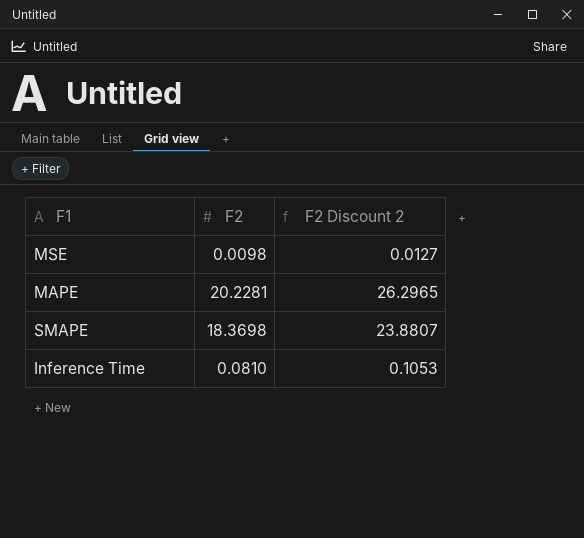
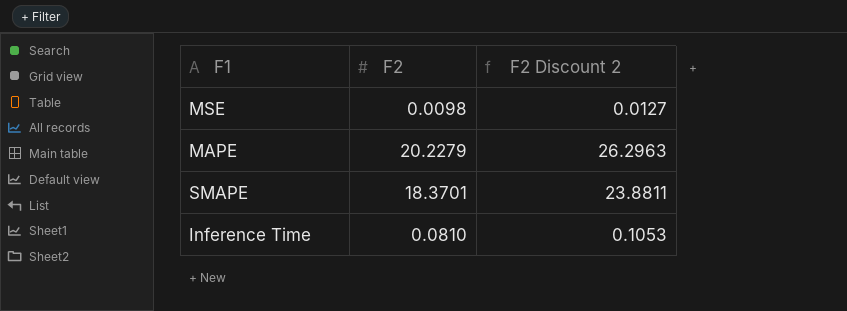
MAPE | F2: 20.2281 -> 20.2279
MAPE | F2 Discount 2: 26.2965 -> 26.2963
SMAPE | F2: 18.3698 -> 18.3701
SMAPE | F2 Discount 2: 23.8807 -> 23.8811

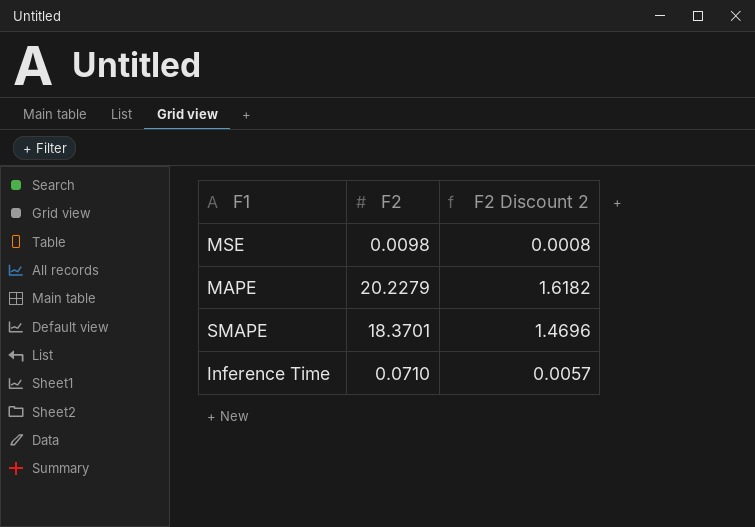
column F2 Discount 2 | formula: [F2] * 1.3 -> [F2] * 0.08
Inference Time | F2: 0.0810 -> 0.0710

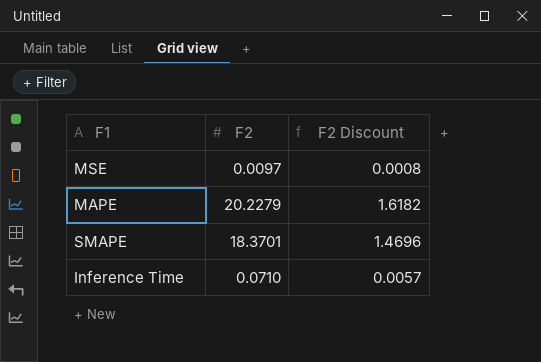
column name: F2 Discount 2 -> F2 Discount
MSE | F2: 0.0098 -> 0.0097

